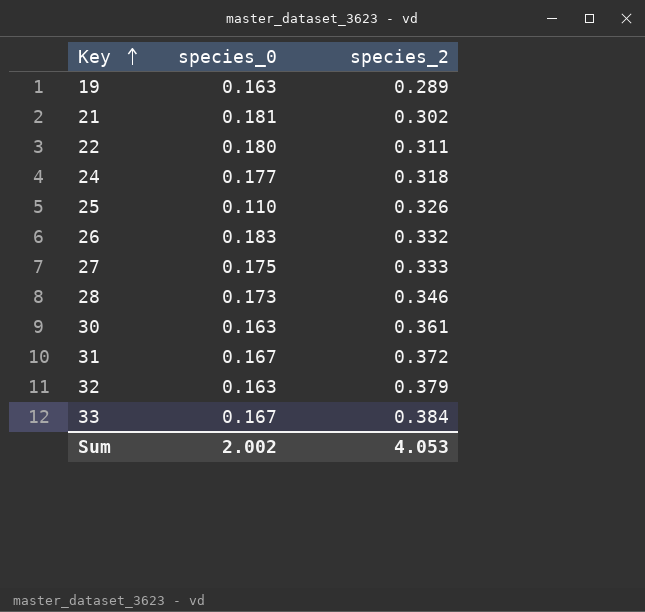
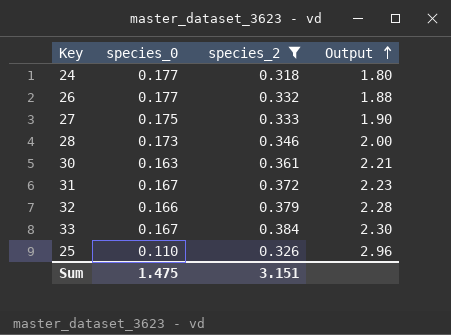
filter: none -> species_2 >= 0.318
row order: Key ascending -> Output ascending
column Output | formula: none -> [species_2] / [species_0]
26 | species_0: 0.183 -> 0.177
32 | species_0: 0.163 -> 0.166
Sum | species_0: 2.002 -> 1.475
Sum | species_2: 4.053 -> 3.151

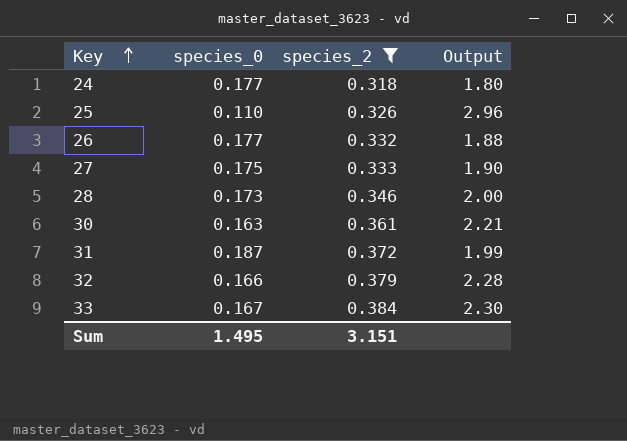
row order: Output ascending -> Key ascending
31 | species_0: 0.167 -> 0.187
31 | Output: 2.23 -> 1.99
Sum | species_0: 1.475 -> 1.495

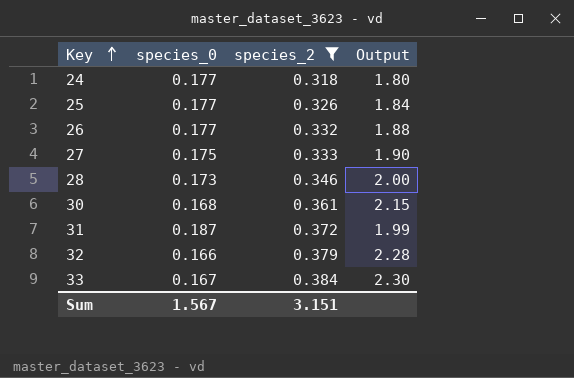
25 | species_0: 0.110 -> 0.177
25 | Output: 2.96 -> 1.84
30 | species_0: 0.163 -> 0.168
30 | Output: 2.21 -> 2.15
Sum | species_0: 1.495 -> 1.567

